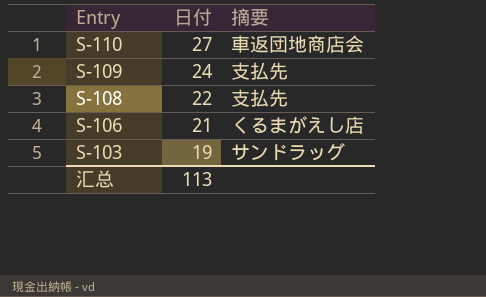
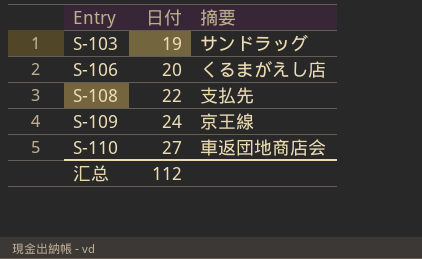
row order: Entry descending -> Entry ascending
S-106 | 日付: 21 -> 20
S-109 | 摘要: 支払先 -> 京王線
汇总 | 日付: 113 -> 112

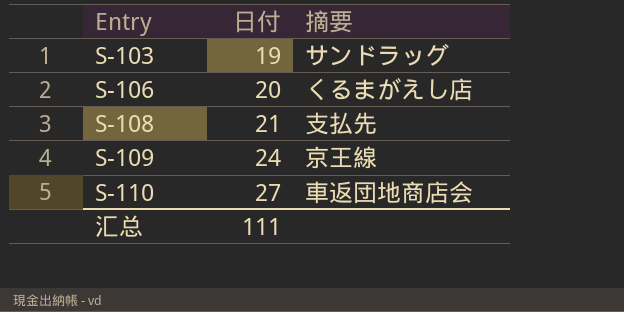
S-108 | 日付: 22 -> 21
汇总 | 日付: 112 -> 111

